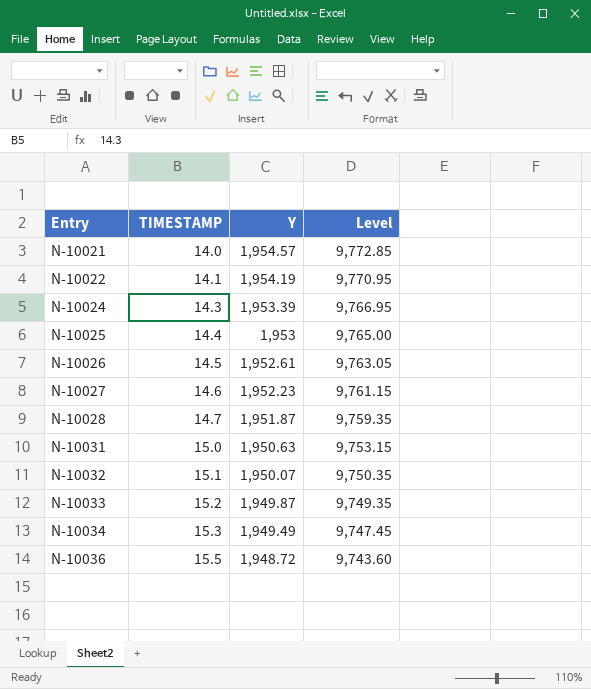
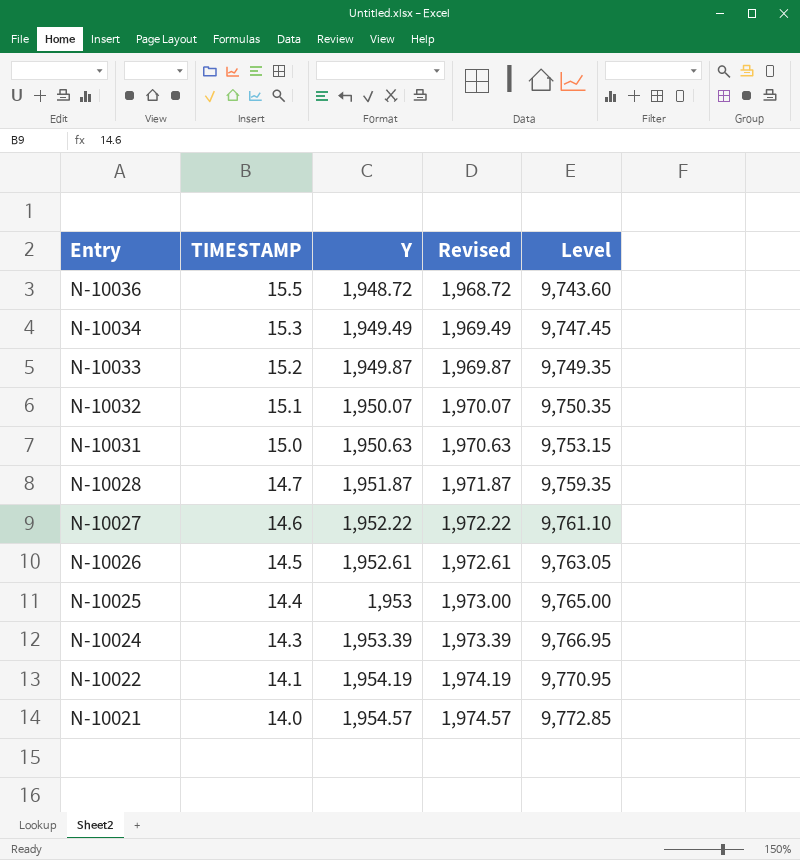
row order: Entry ascending -> Entry descending
column Revised | formula: none -> [Y] + 20
N-10027 | Y: 1,952.23 -> 1,952.22
N-10027 | Level: 9,761.15 -> 9,761.10

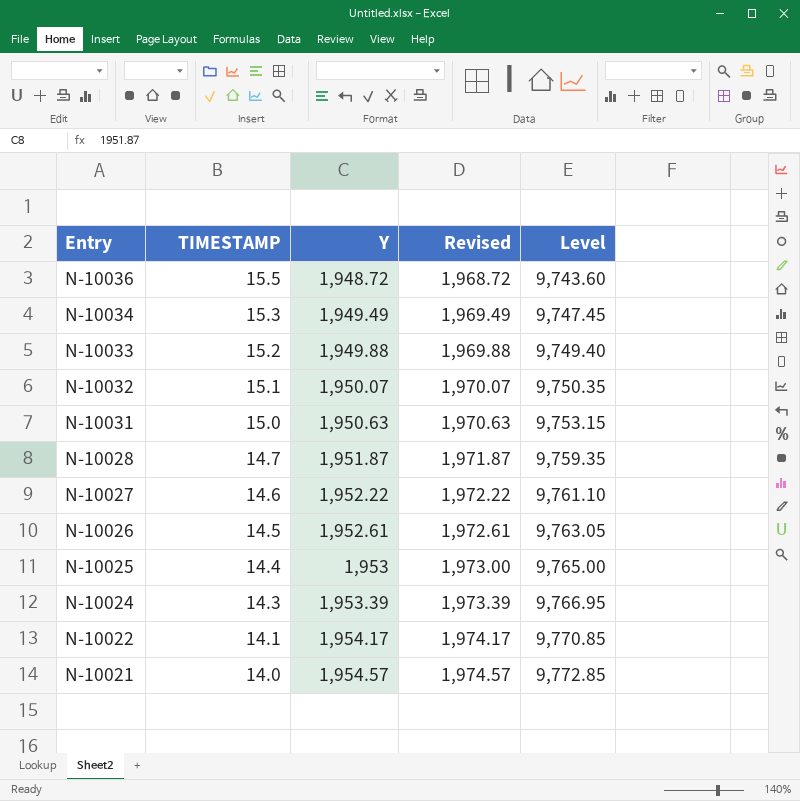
N-10033 | Y: 1,949.87 -> 1,949.88
N-10033 | Revised: 1,969.87 -> 1,969.88
N-10033 | Level: 9,749.35 -> 9,749.40
N-10022 | Y: 1,954.19 -> 1,954.17
N-10022 | Revised: 1,974.19 -> 1,974.17
N-10022 | Level: 9,770.95 -> 9,770.85

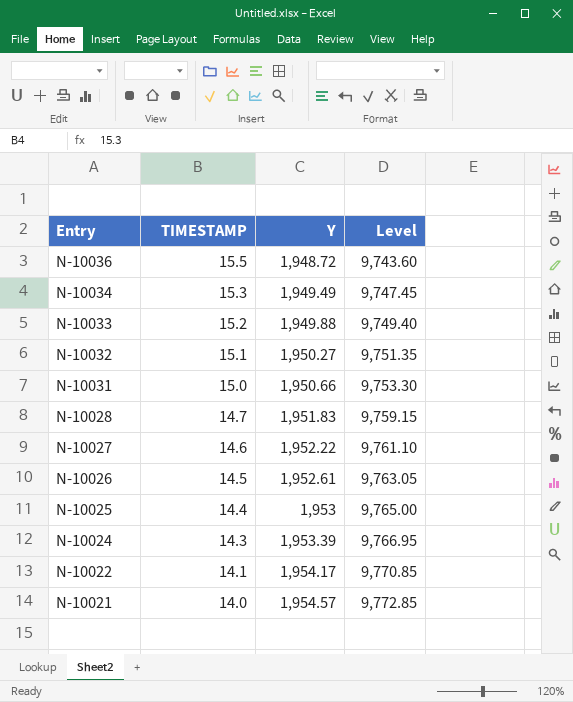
column Revised | formula: [Y] + 20 -> none
N-10032 | Y: 1,950.07 -> 1,950.27
N-10032 | Level: 9,750.35 -> 9,751.35
N-10031 | Y: 1,950.63 -> 1,950.66
N-10031 | Level: 9,753.15 -> 9,753.30
N-10028 | Y: 1,951.87 -> 1,951.83
N-10028 | Level: 9,759.35 -> 9,759.15

